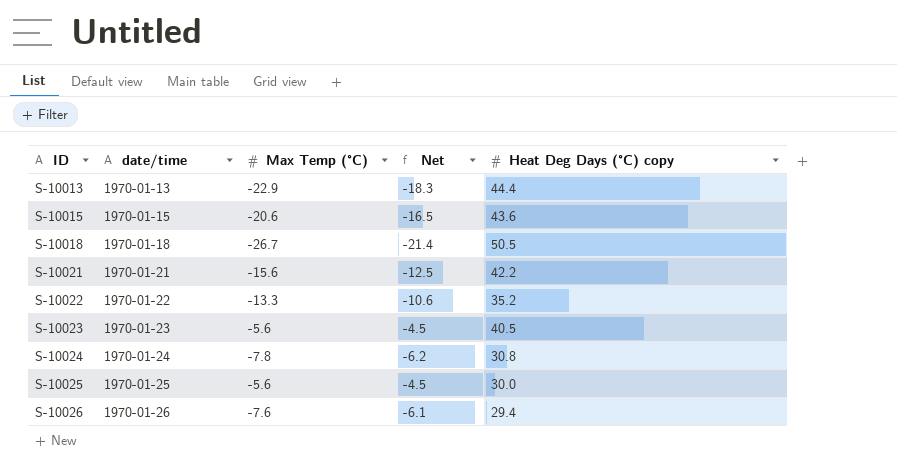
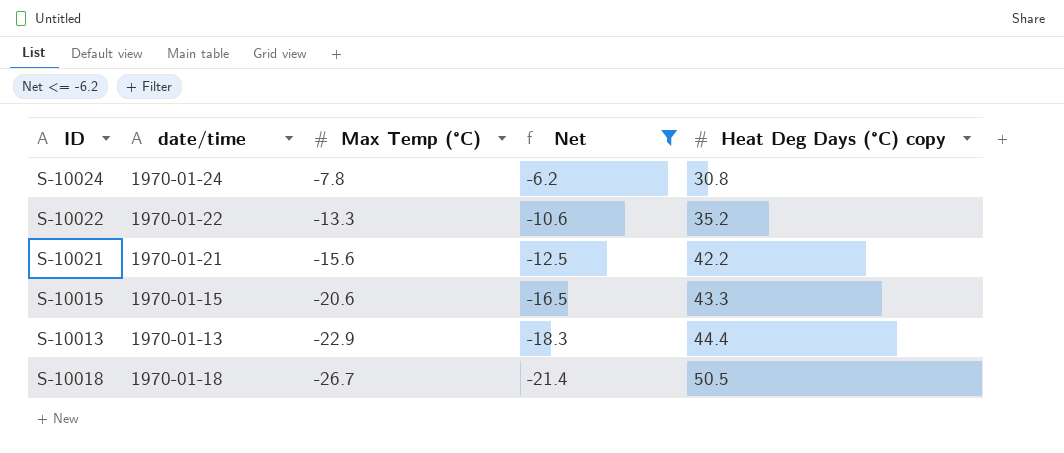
filter: none -> Net <= -6.2
row order: ID ascending -> Max Temp (°C) descending
S-10015 | Heat Deg Days (°C) copy: 43.6 -> 43.3

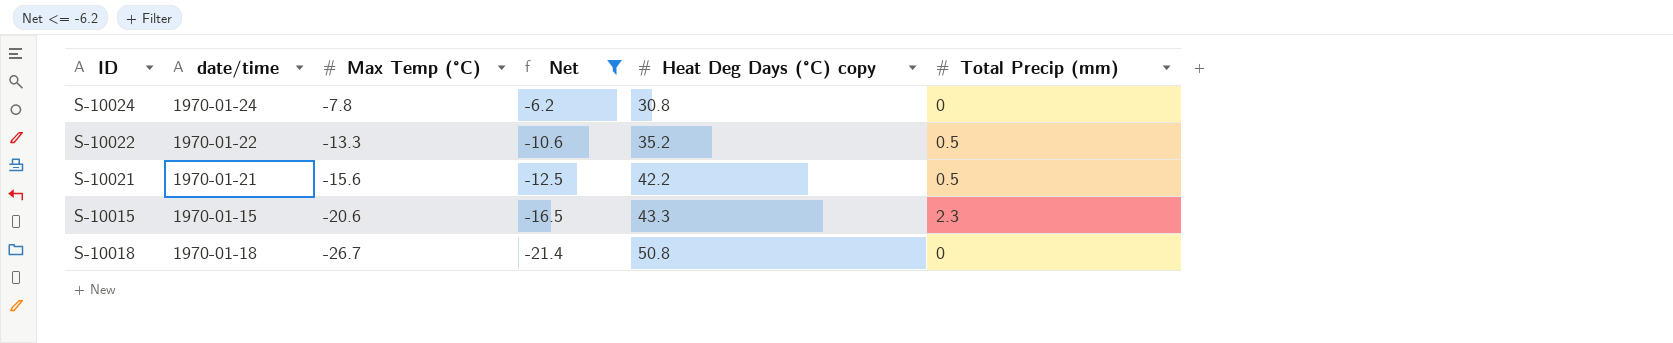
column Total Precip (mm) | position: none -> 6
row S-10013: 1970-01-13 | -22.9 | -18.3 | 44.4 -> none
S-10018 | Heat Deg Days (°C) copy: 50.5 -> 50.8

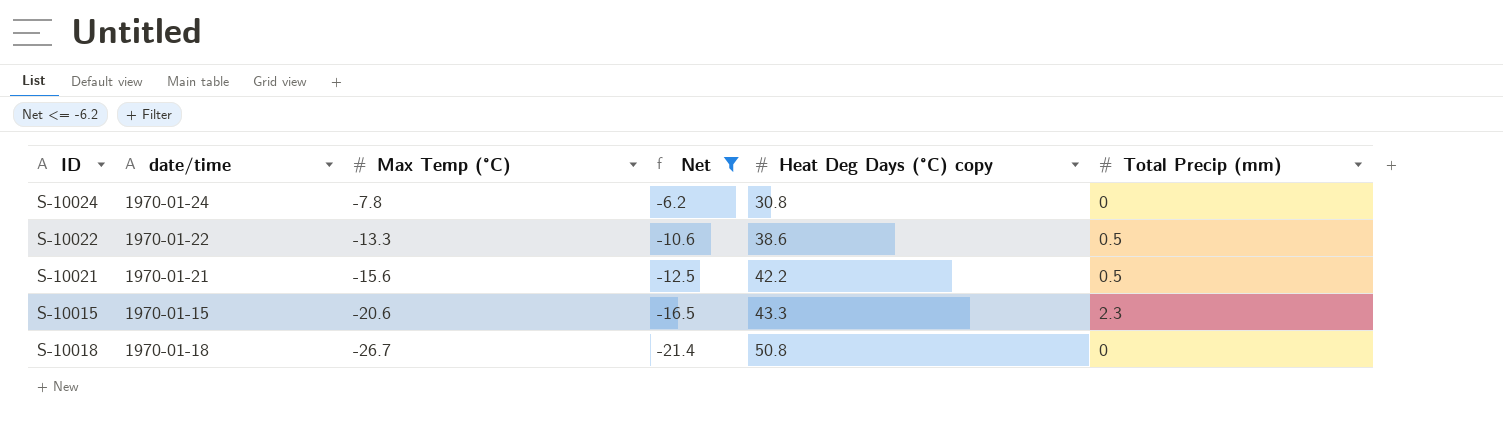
S-10022 | Heat Deg Days (°C) copy: 35.2 -> 38.6

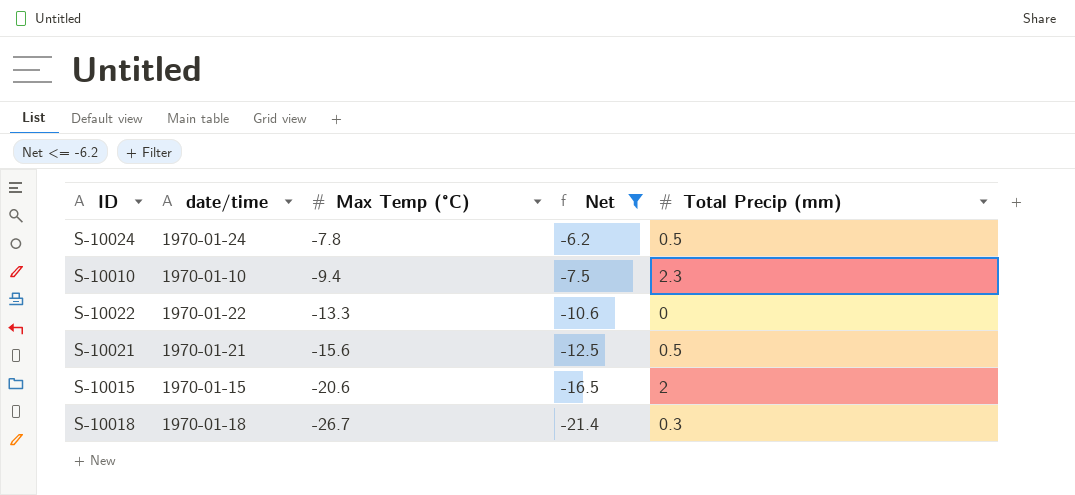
column Heat Deg Days (°C) copy | position: 5 -> none
S-10024 | Total Precip (mm): 0 -> 0.5
row S-10010: none -> 1970-01-10 | -9.4 | -7.5 | 2.3
S-10022 | Total Precip (mm): 0.5 -> 0
S-10015 | Total Precip (mm): 2.3 -> 2
S-10018 | Total Precip (mm): 0 -> 0.3

